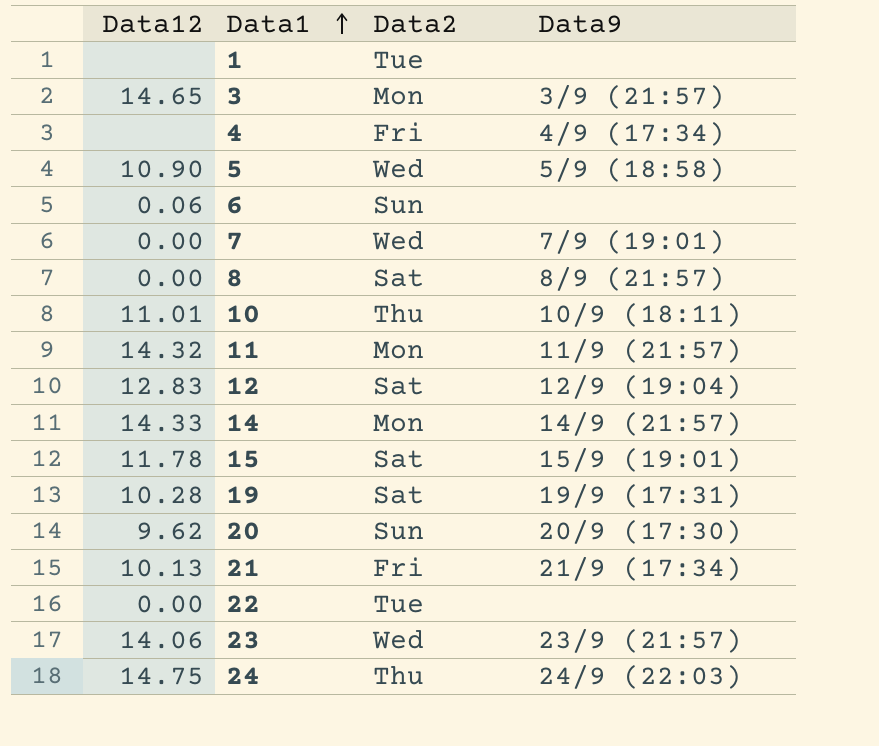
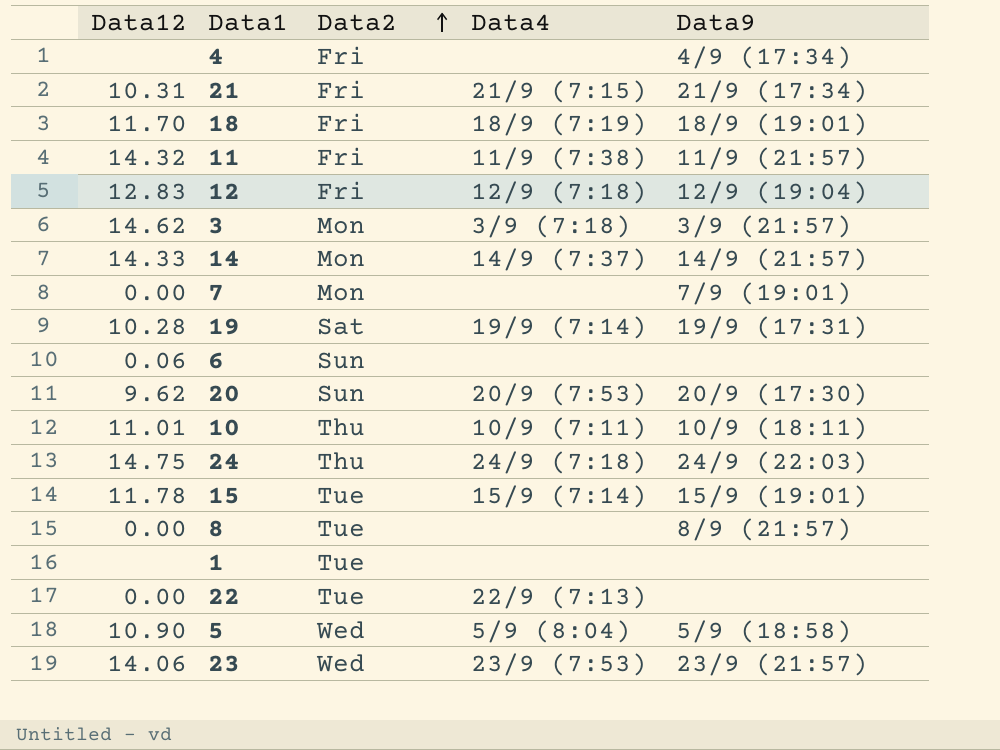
row order: Data1 ascending -> Data2 ascending
column Data4 | position: none -> 4
21 | Data12: 10.13 -> 10.31
row 18: none -> 11.70 | Fri | 18/9 (7:19) | 18/9 (19:01)
11 | Data2: Mon -> Fri
12 | Data2: Sat -> Fri
3 | Data12: 14.65 -> 14.62
7 | Data2: Wed -> Mon
15 | Data2: Sat -> Tue
8 | Data2: Sat -> Tue

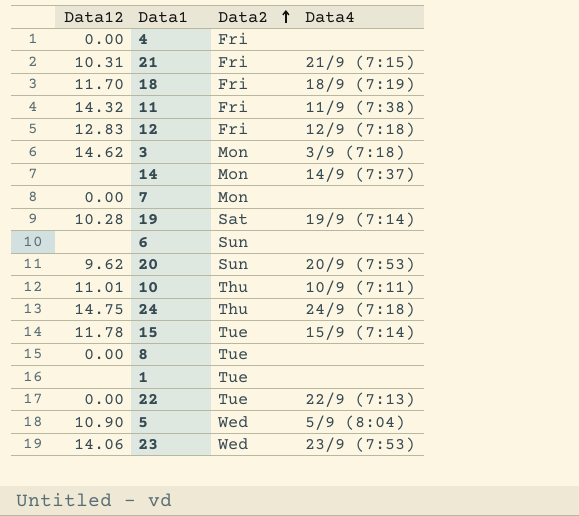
column Data9 | position: 5 -> none
4 | Data12: none -> 0.00
14 | Data12: 14.33 -> none
6 | Data12: 0.06 -> none

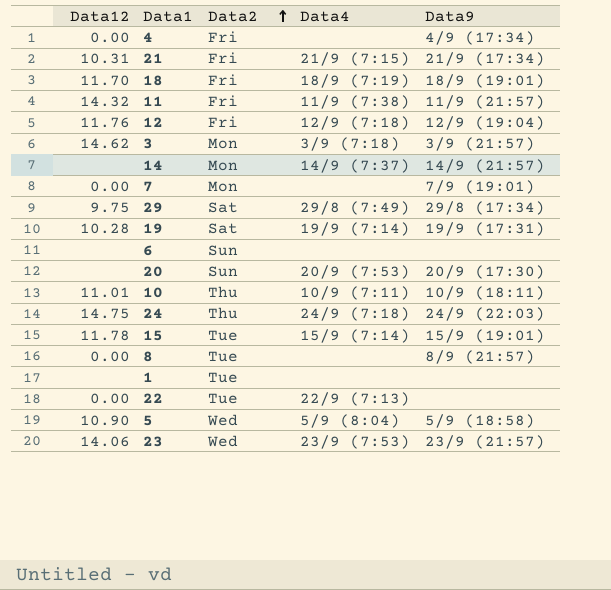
column Data9 | position: none -> 5
12 | Data12: 12.83 -> 11.76
row 29: none -> 9.75 | Sat | 29/8 (7:49) | 29/8 (17:34)
20 | Data12: 9.62 -> none

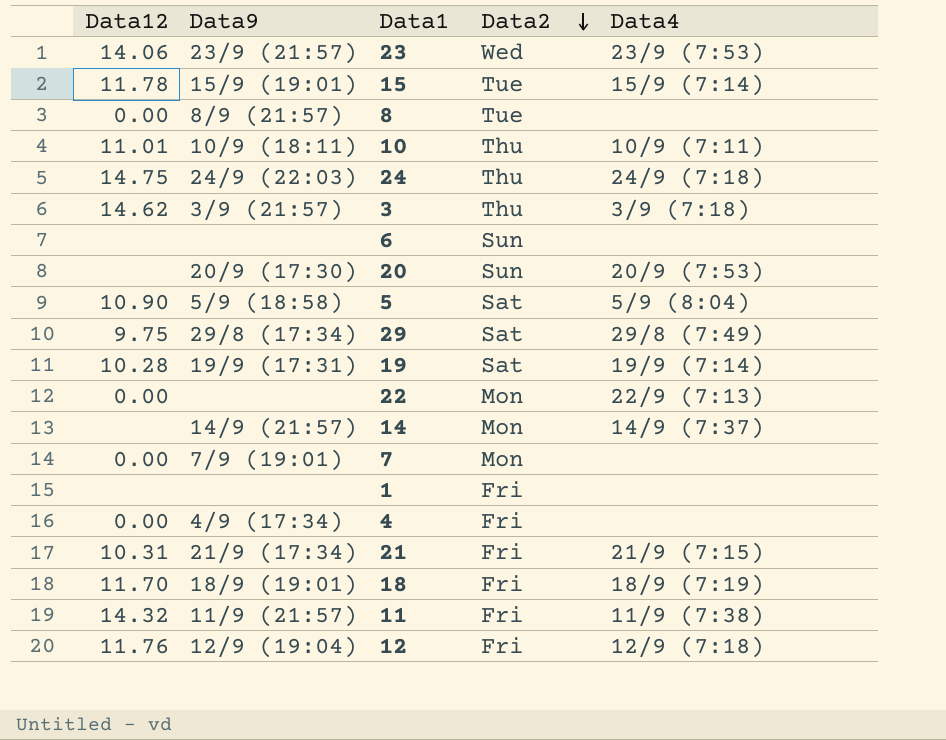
row order: Data2 ascending -> Data2 descending
column Data9 | position: 5 -> 2
3 | Data2: Mon -> Thu
5 | Data2: Wed -> Sat
22 | Data2: Tue -> Mon
1 | Data2: Tue -> Fri

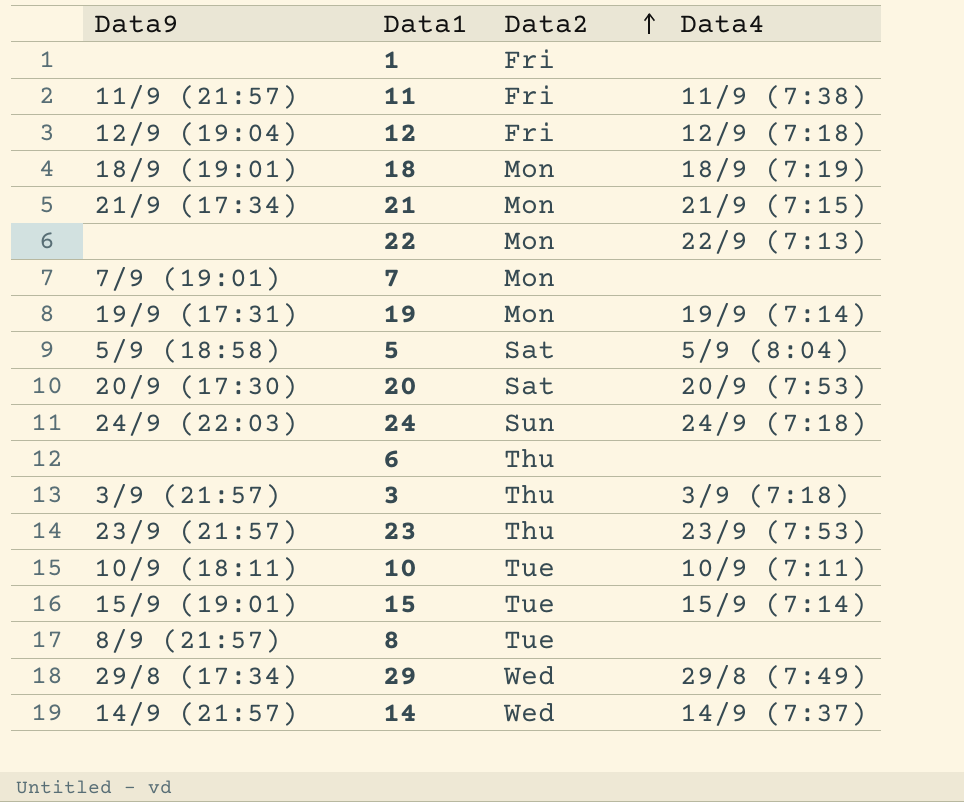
row order: Data2 descending -> Data2 ascending
column Data12 | position: 1 -> none
row 4: 0.00 | 4/9 (17:34) | Fri | none -> none
18 | Data2: Fri -> Mon
21 | Data2: Fri -> Mon
19 | Data2: Sat -> Mon
20 | Data2: Sun -> Sat
24 | Data2: Thu -> Sun
6 | Data2: Sun -> Thu
23 | Data2: Wed -> Thu
10 | Data2: Thu -> Tue
29 | Data2: Sat -> Wed
14 | Data2: Mon -> Wed

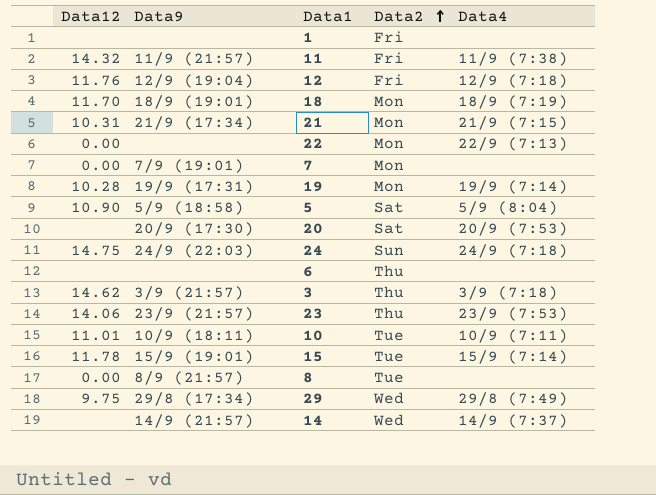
column Data12 | position: none -> 1

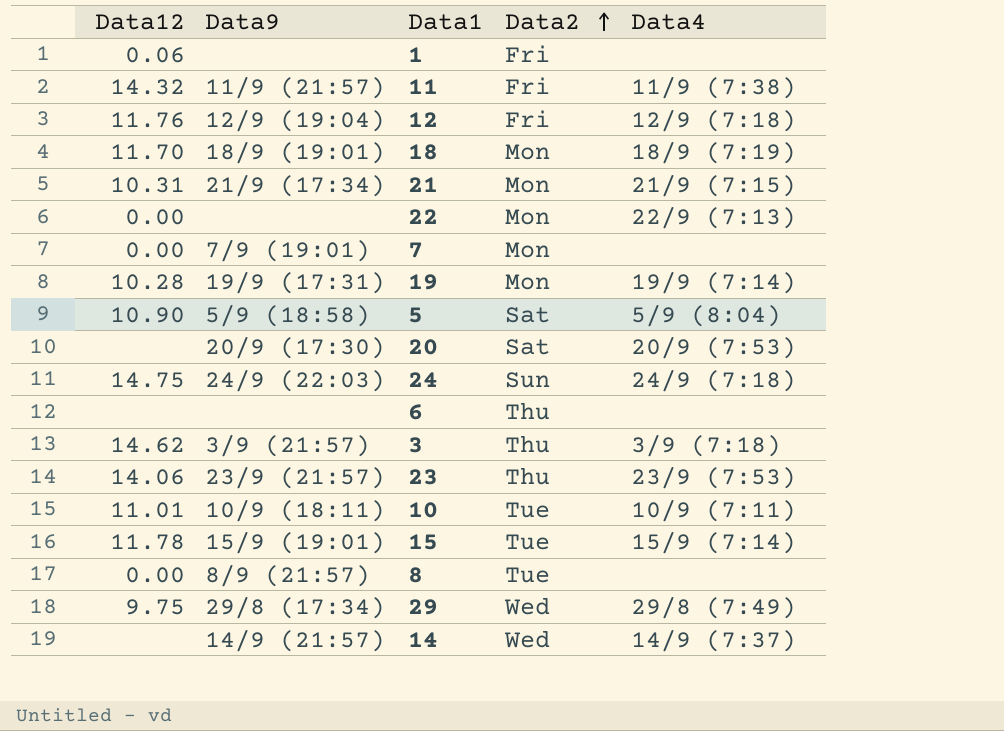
1 | Data12: none -> 0.06

